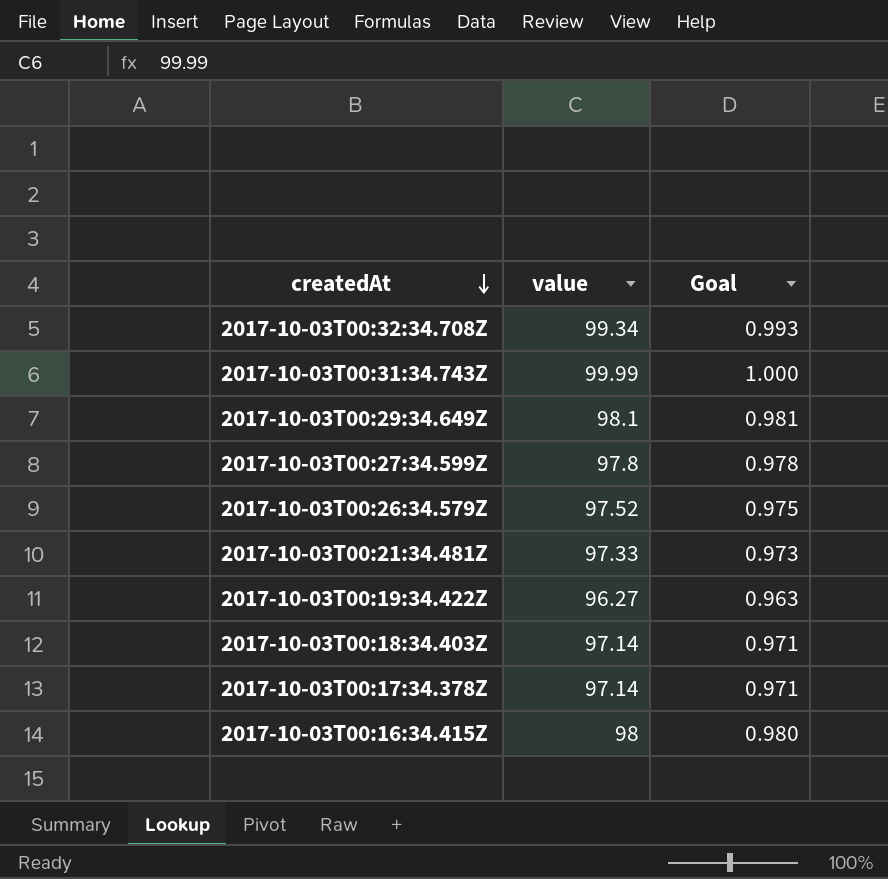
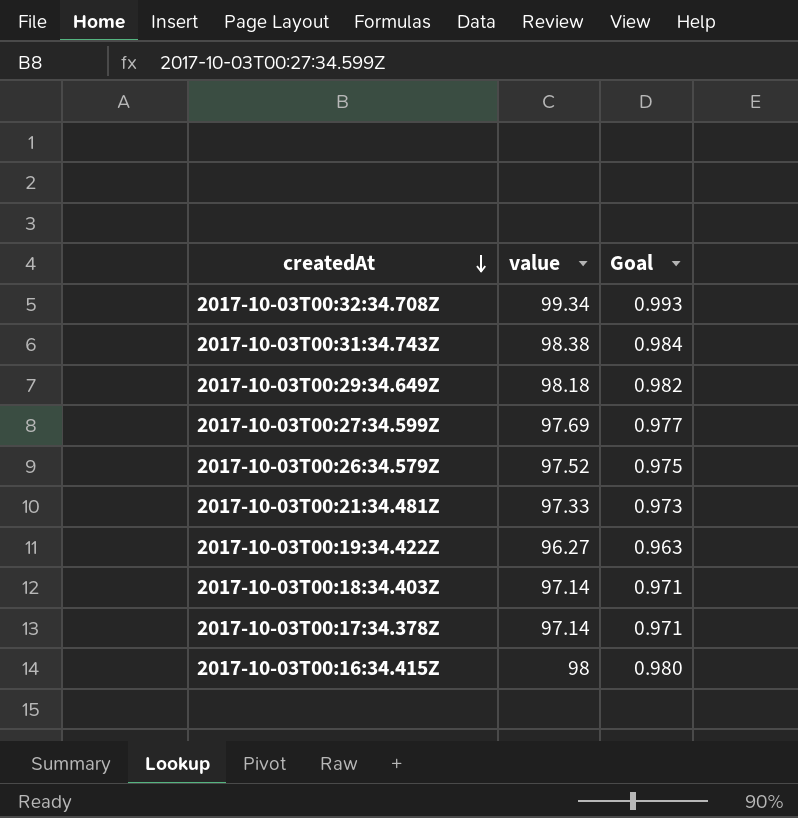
2017-10-03T00:31:34.743Z | value: 99.99 -> 98.38
2017-10-03T00:31:34.743Z | Goal: 1.000 -> 0.984
2017-10-03T00:29:34.649Z | value: 98.1 -> 98.18
2017-10-03T00:29:34.649Z | Goal: 0.981 -> 0.982
2017-10-03T00:27:34.599Z | value: 97.8 -> 97.69
2017-10-03T00:27:34.599Z | Goal: 0.978 -> 0.977

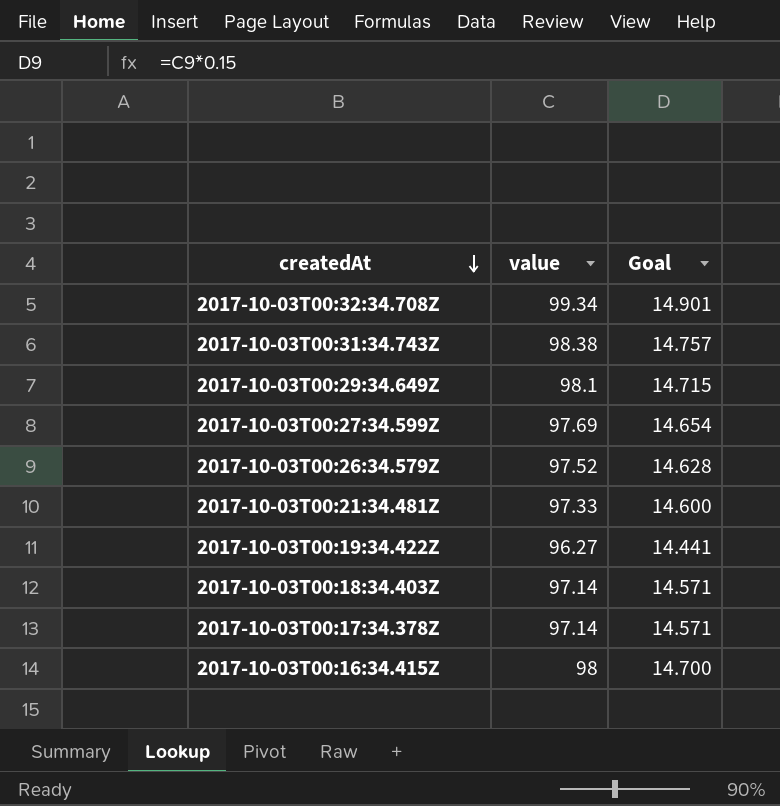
column Goal | formula: [value] * 0.01 -> [value] * 0.15
2017-10-03T00:29:34.649Z | value: 98.18 -> 98.1

